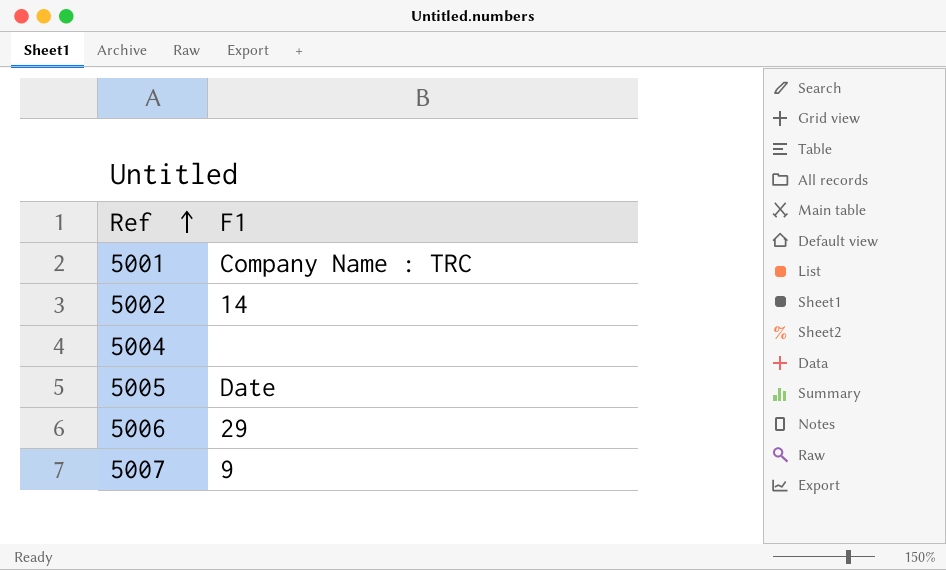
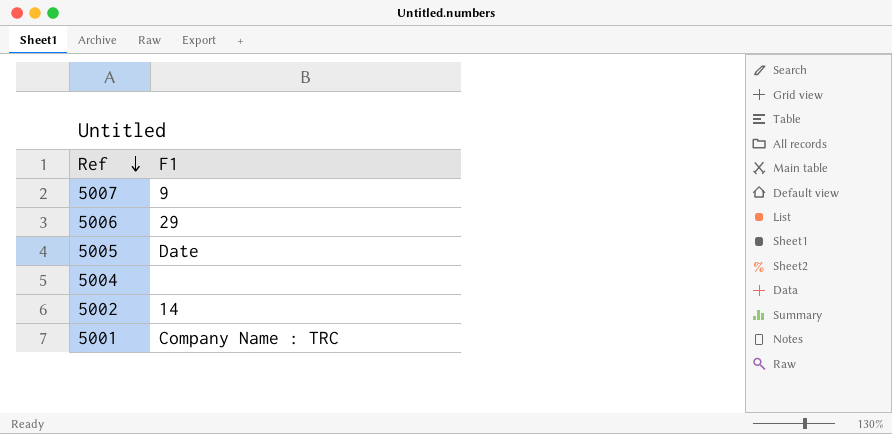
row order: Ref ascending -> Ref descending

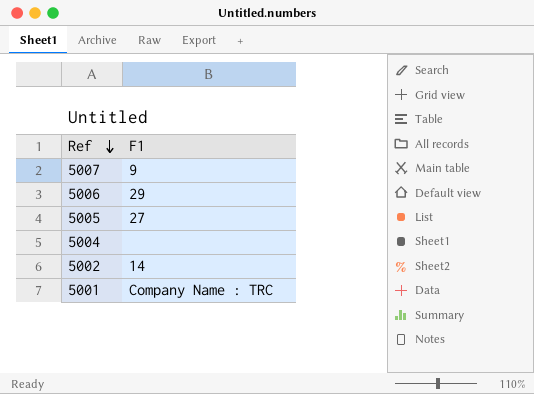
5005 | F1: Date -> 27

